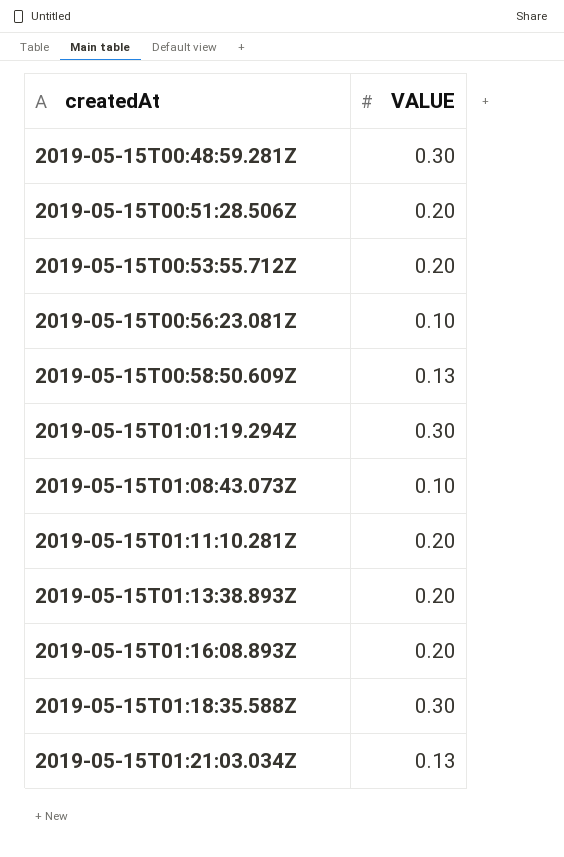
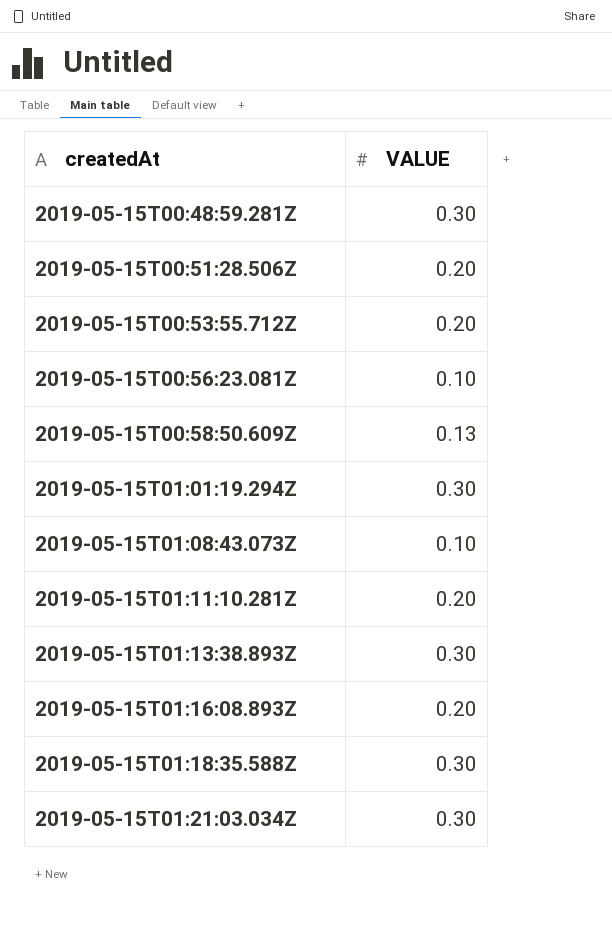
2019-05-15T01:13:38.893Z | VALUE: 0.20 -> 0.30
2019-05-15T01:21:03.034Z | VALUE: 0.13 -> 0.30

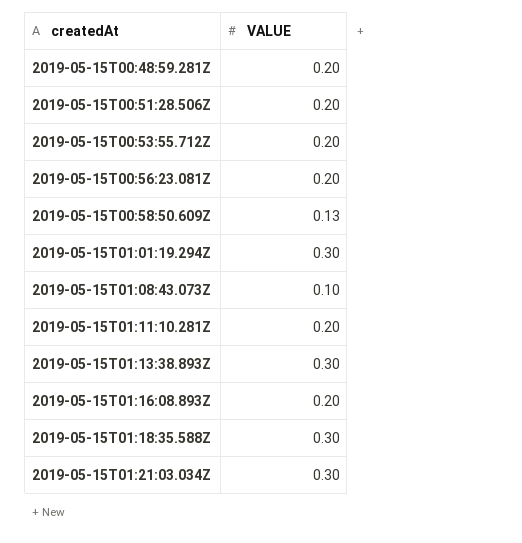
2019-05-15T00:48:59.281Z | VALUE: 0.30 -> 0.20
2019-05-15T00:56:23.081Z | VALUE: 0.10 -> 0.20

